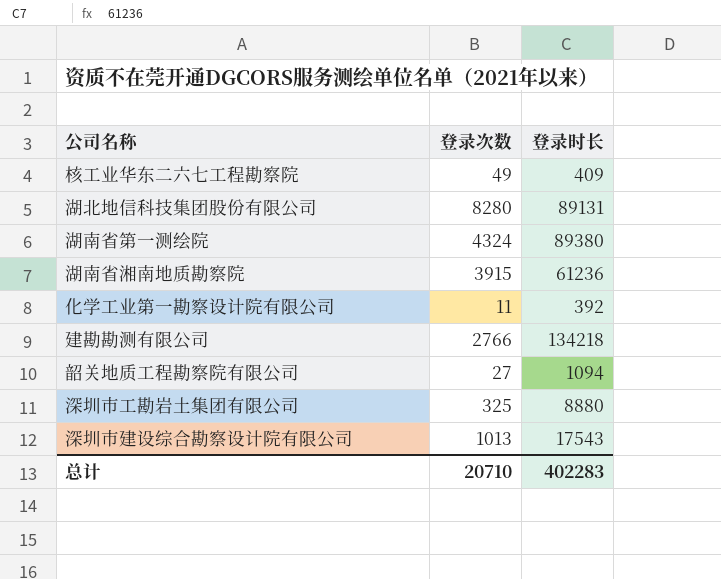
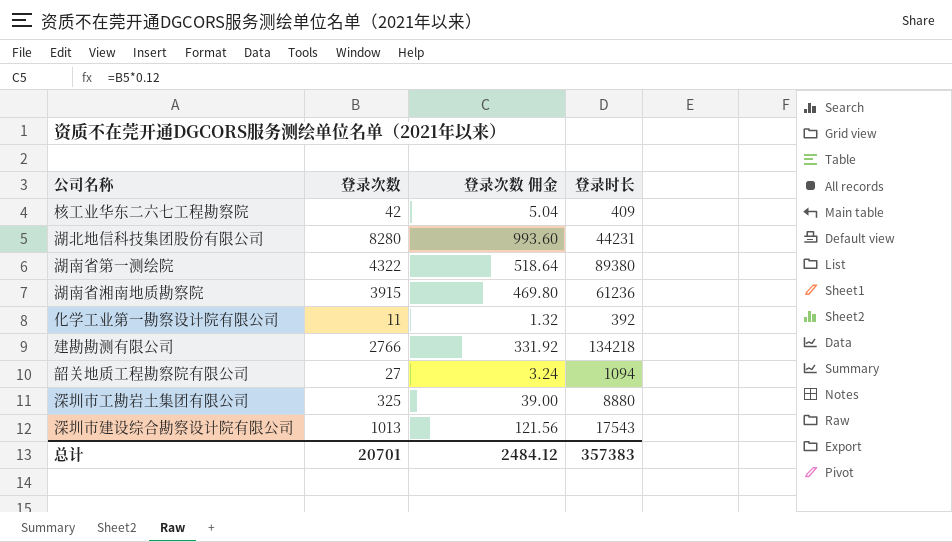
column 登录次数 佣金 | formula: none -> [登录次数] * 0.12
核工业华东二六七工程勘察院 | 登录次数: 49 -> 42
湖北地信科技集团股份有限公司 | 登录时长: 89131 -> 44231
湖南省第一测绘院 | 登录次数: 4324 -> 4322
总计 | 登录次数: 20710 -> 20701
总计 | 登录时长: 402283 -> 357383

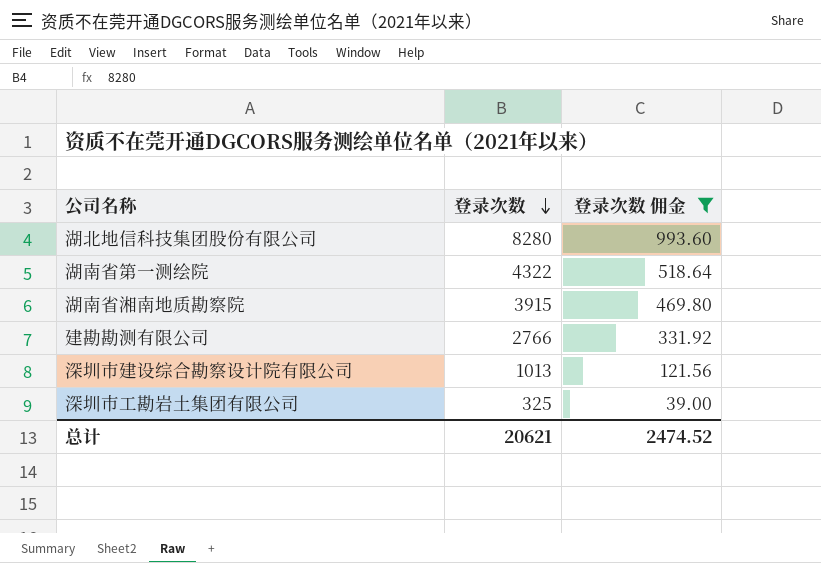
filter: none -> 登录次数 佣金 >= 39.00
row order: none -> 登录次数 descending
column 登录时长 | position: 4 -> none
总计 | 登录次数: 20701 -> 20621
总计 | 登录次数 佣金: 2484.12 -> 2474.52

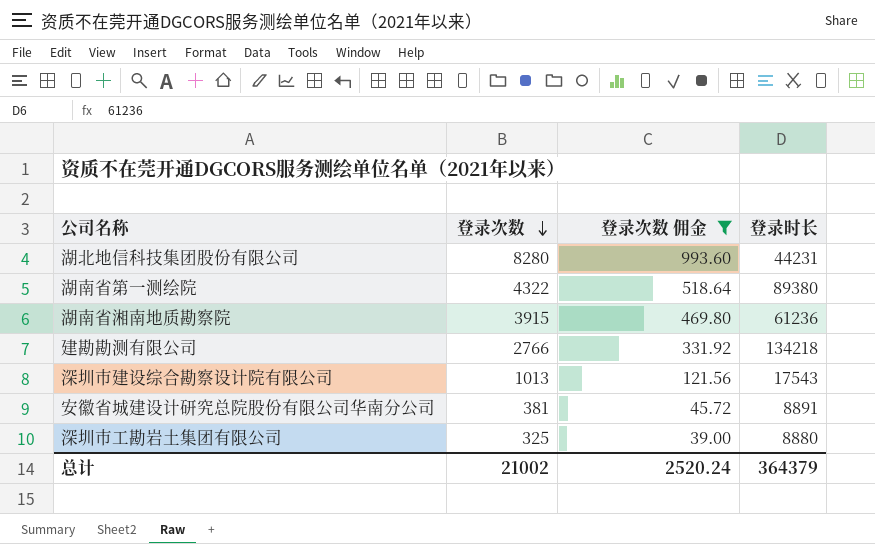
column 登录时长 | position: none -> 4
row 安徽省城建设计研究总院股份有限公司华南分公司: none -> 381 | 45.72 | 8891
总计 | 登录次数: 20621 -> 21002
总计 | 登录次数 佣金: 2474.52 -> 2520.24

